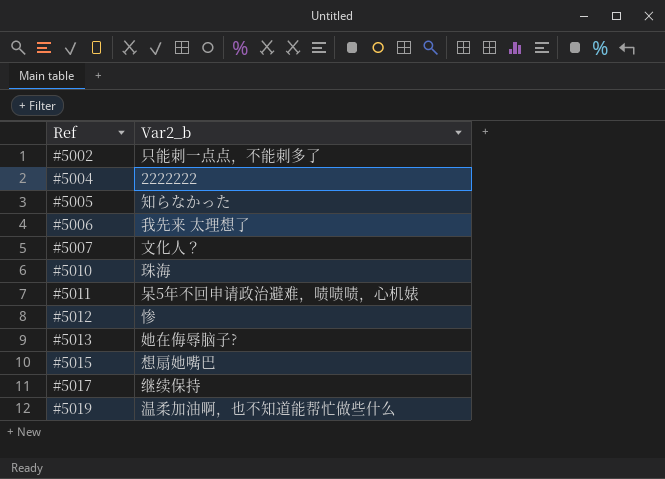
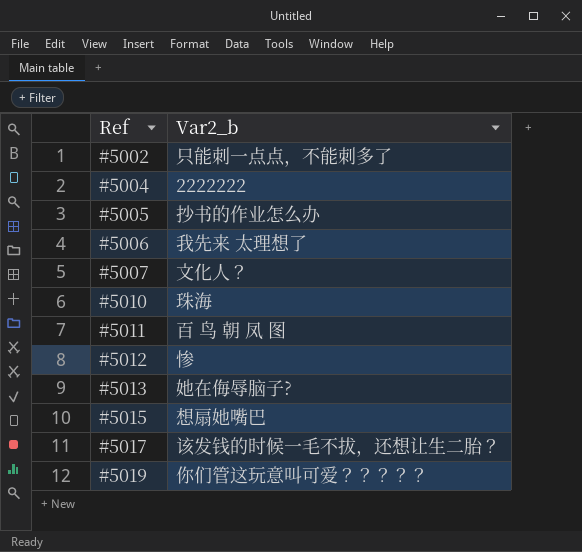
#5005 | Var2_b: 知らなかった -> 抄书的作业怎么办
#5011 | Var2_b: 呆5年不回申请政治避难，啧啧啧，心机婊 -> 百 鸟 朝 凤 图
#5017 | Var2_b: 继续保持 -> 该发钱的时候一毛不拔，还想让生二胎？
#5019 | Var2_b: 温柔加油啊，也不知道能帮忙做些什么 -> 你们管这玩意叫可爱？？？？？

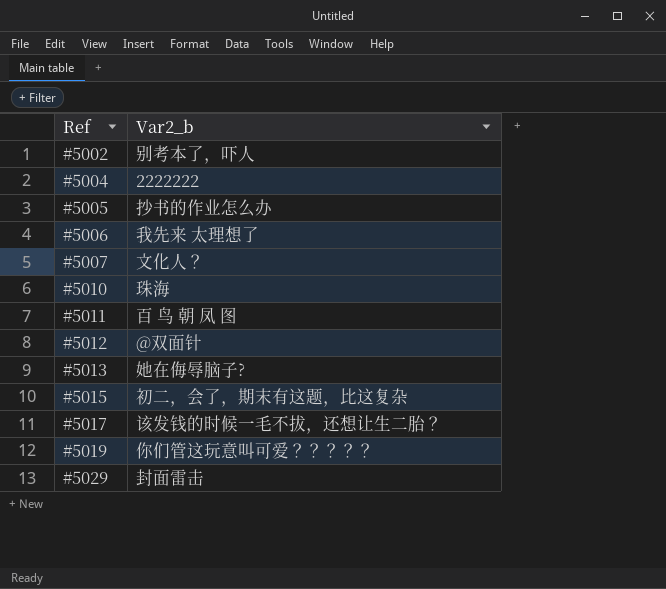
#5002 | Var2_b: 只能刺一点点，不能刺多了 -> 别考本了，吓人
#5012 | Var2_b: 惨 -> @双面针
#5015 | Var2_b: 想扇她嘴巴 -> 初二，会了，期末有这题，比这复杂
row #5029: none -> 封面雷击

